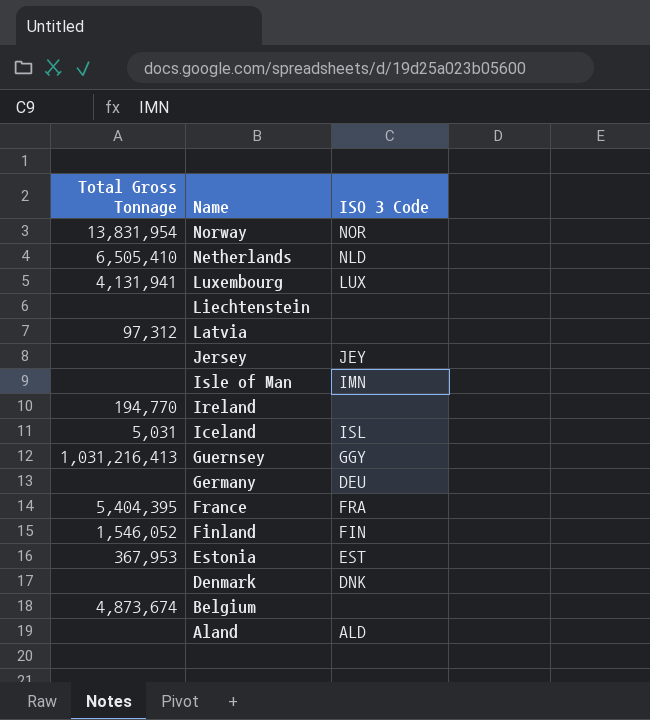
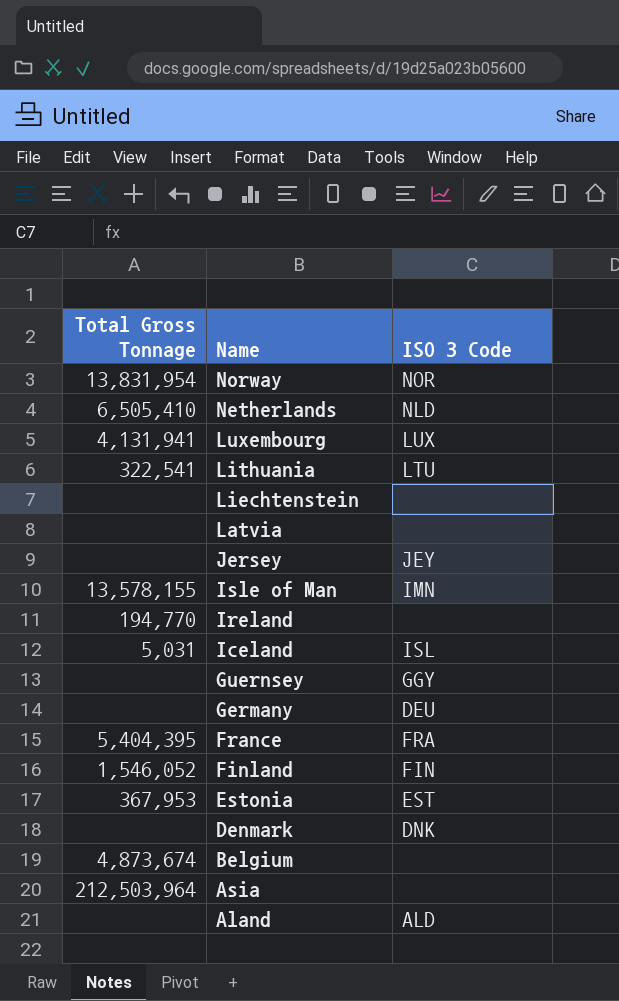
row Lithuania: none -> 322,541 | LTU
Latvia | Total Gross Tonnage: 97,312 -> none
Isle of Man | Total Gross Tonnage: none -> 13,578,155
Guernsey | Total Gross Tonnage: 1,031,216,413 -> none
row Asia: none -> 212,503,964 | none

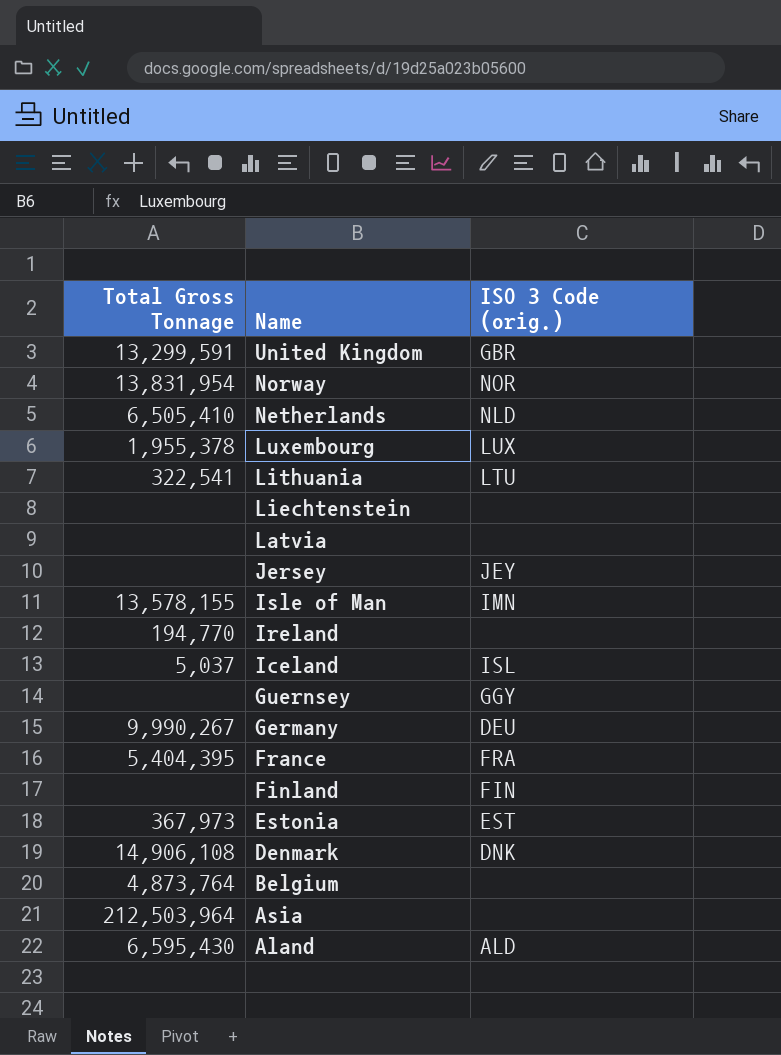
column name: ISO 3 Code -> ISO 3 Code (orig.)
row United Kingdom: none -> 13,299,591 | GBR
Luxembourg | Total Gross Tonnage: 4,131,941 -> 1,955,378
Iceland | Total Gross Tonnage: 5,031 -> 5,037
Germany | Total Gross Tonnage: none -> 9,990,267
Finland | Total Gross Tonnage: 1,546,052 -> none
Estonia | Total Gross Tonnage: 367,953 -> 367,973
Denmark | Total Gross Tonnage: none -> 14,906,108
Belgium | Total Gross Tonnage: 4,873,674 -> 4,873,764
Aland | Total Gross Tonnage: none -> 6,595,430

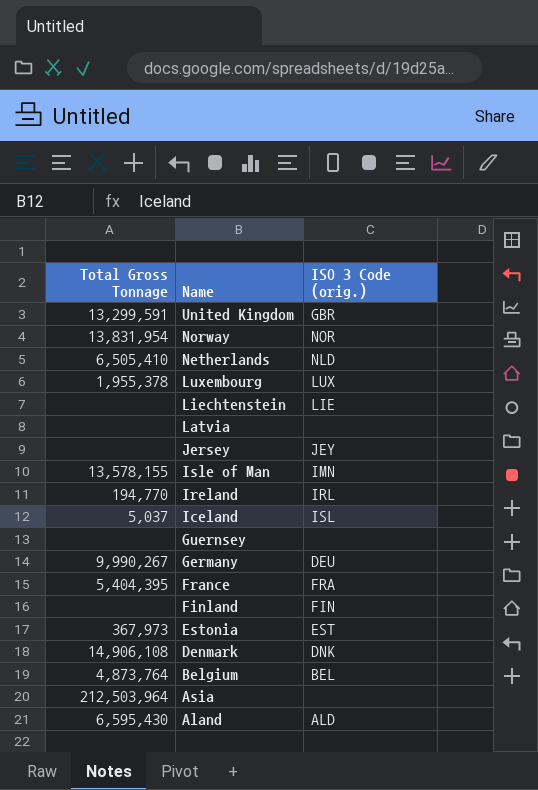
row Lithuania: 322,541 | LTU -> none
Liechtenstein | ISO 3 Code (orig.): none -> LIE
Ireland | ISO 3 Code (orig.): none -> IRL
Guernsey | ISO 3 Code (orig.): GGY -> none
Belgium | ISO 3 Code (orig.): none -> BEL

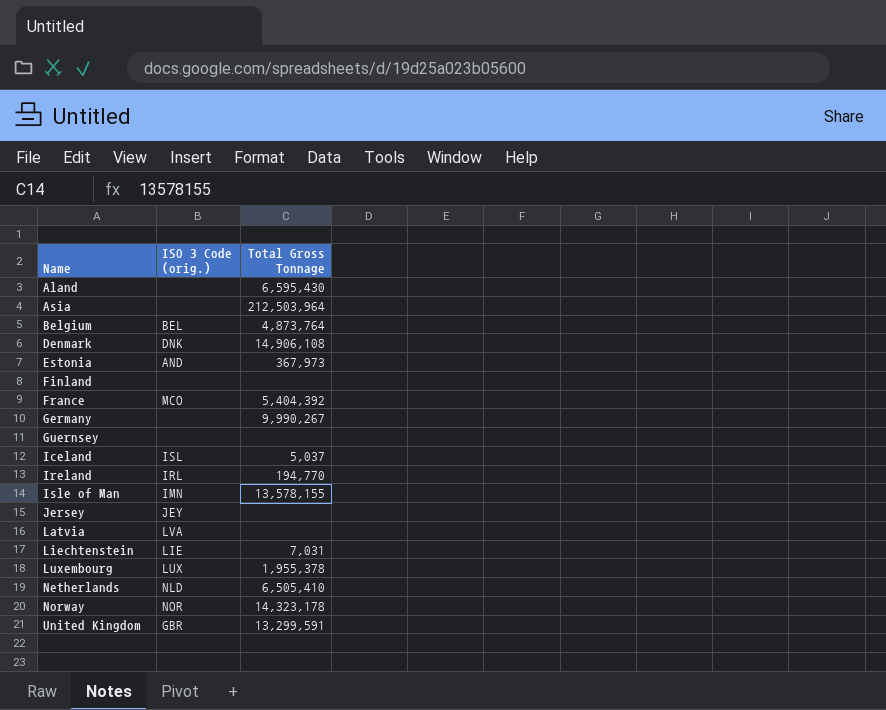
row order: Name descending -> Name ascending
column Total Gross Tonnage | position: 1 -> 3
Aland | ISO 3 Code (orig.): ALD -> none
Estonia | ISO 3 Code (orig.): EST -> AND
Finland | ISO 3 Code (orig.): FIN -> none
France | ISO 3 Code (orig.): FRA -> MCO
France | Total Gross Tonnage: 5,404,395 -> 5,404,392
Germany | ISO 3 Code (orig.): DEU -> none
Latvia | ISO 3 Code (orig.): none -> LVA
Liechtenstein | Total Gross Tonnage: none -> 7,031
Norway | Total Gross Tonnage: 13,831,954 -> 14,323,178

